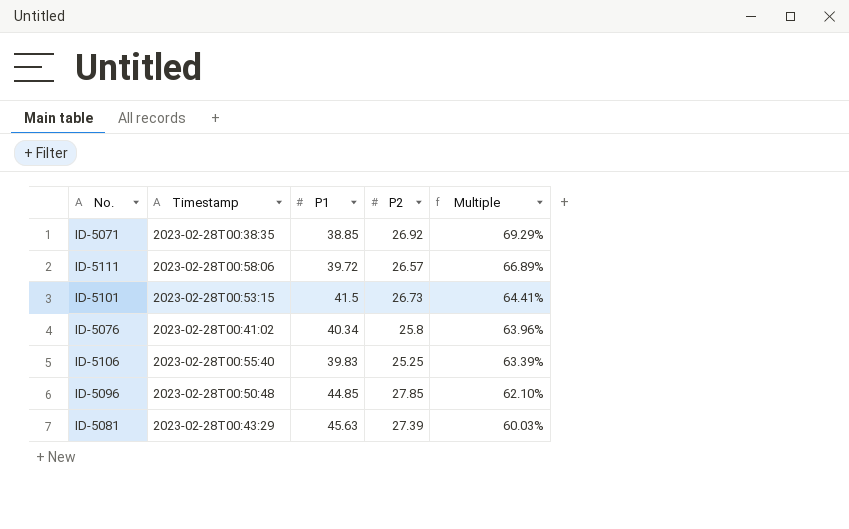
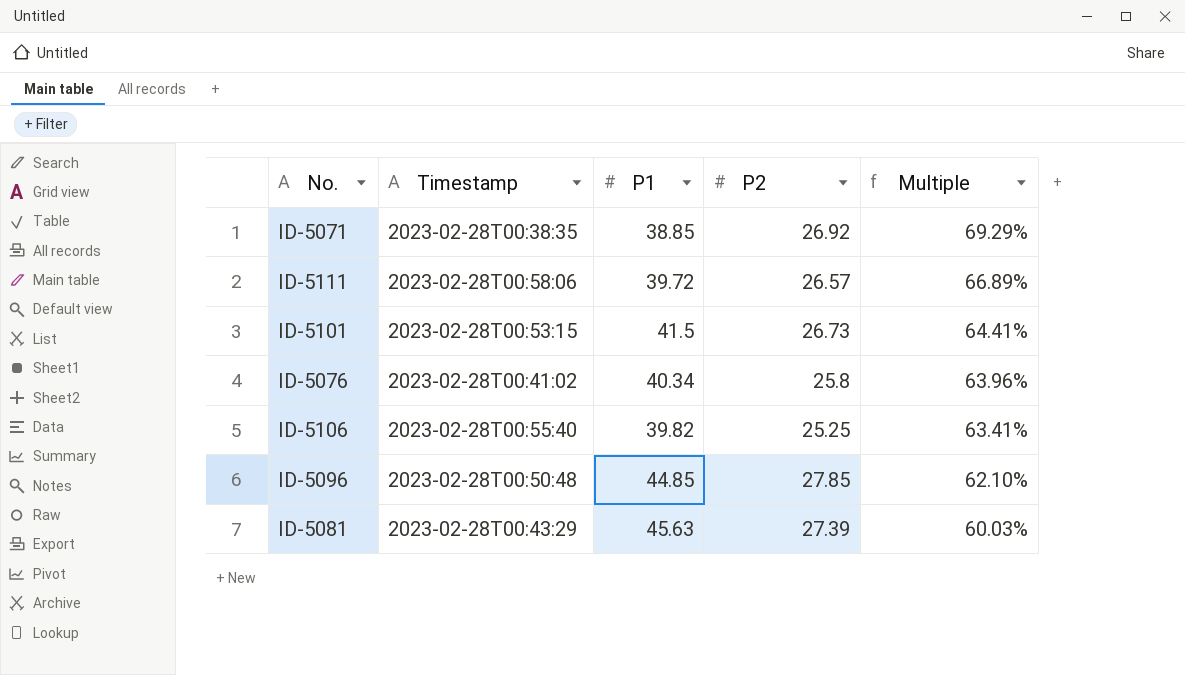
ID-5106 | P1: 39.83 -> 39.82
ID-5106 | Multiple: 63.39% -> 63.41%

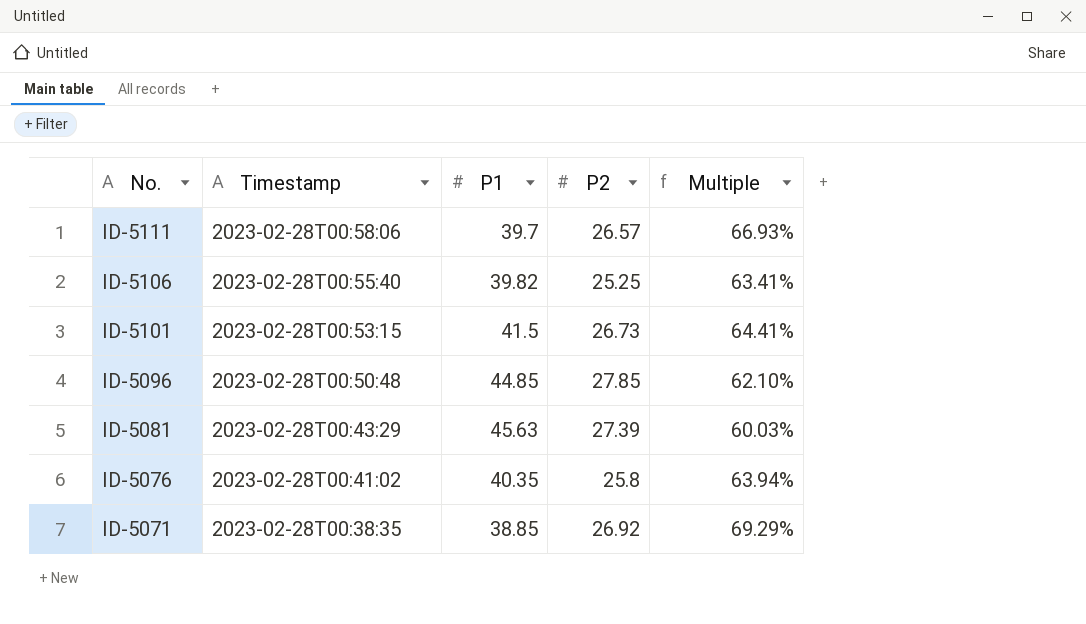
row order: Multiple descending -> No. descending
ID-5111 | P1: 39.72 -> 39.7
ID-5111 | Multiple: 66.89% -> 66.93%
ID-5076 | P1: 40.34 -> 40.35
ID-5076 | Multiple: 63.96% -> 63.94%

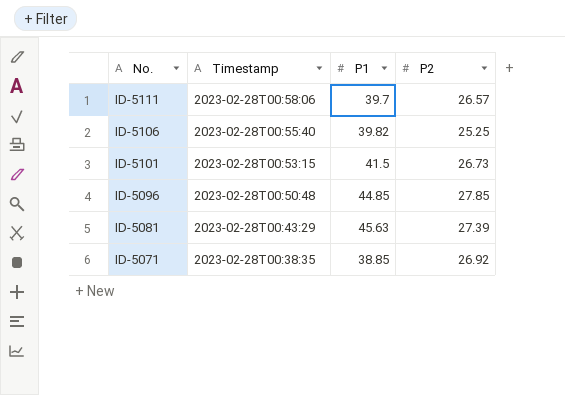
column Multiple | formula: [P2] / [P1] -> none
row ID-5076: 2023-02-28T00:41:02 | 40.35 | 25.8 | 63.94% -> none

